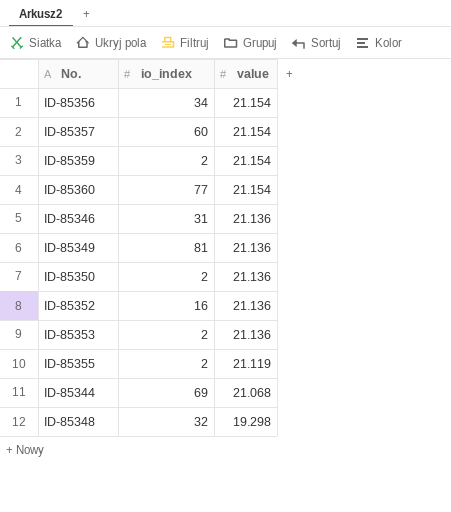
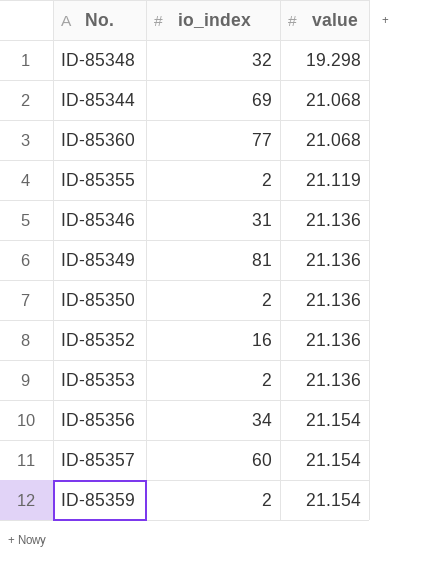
row order: value descending -> value ascending
ID-85360 | value: 21.154 -> 21.068

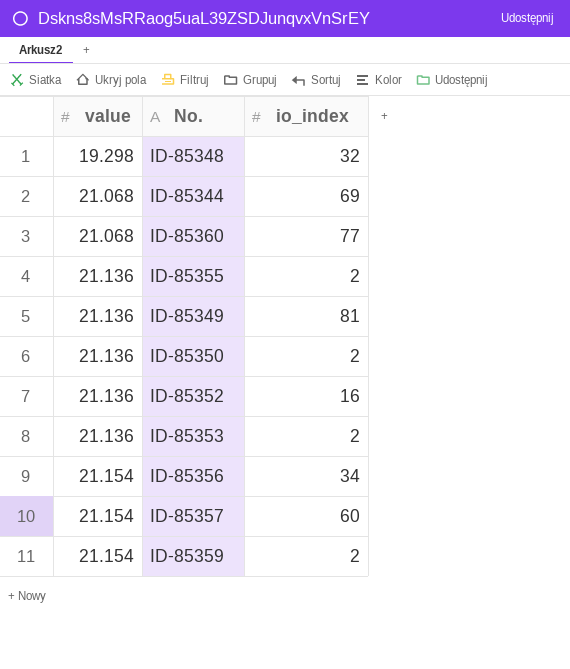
column value | position: 3 -> 1
row ID-85346: 31 | 21.136 -> none
ID-85355 | value: 21.119 -> 21.136

